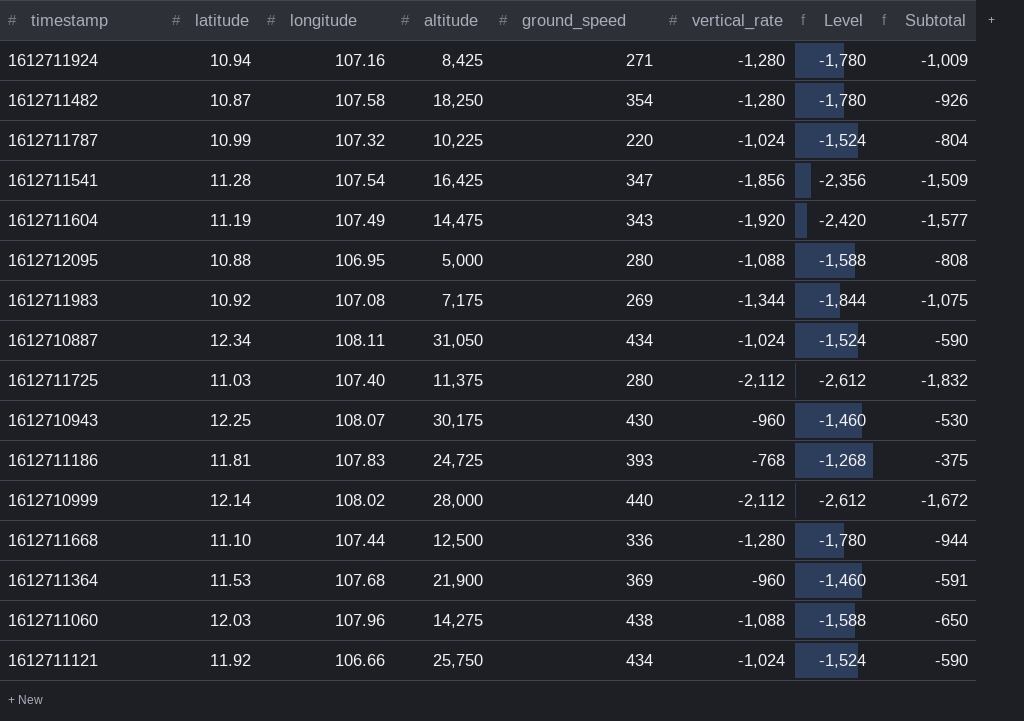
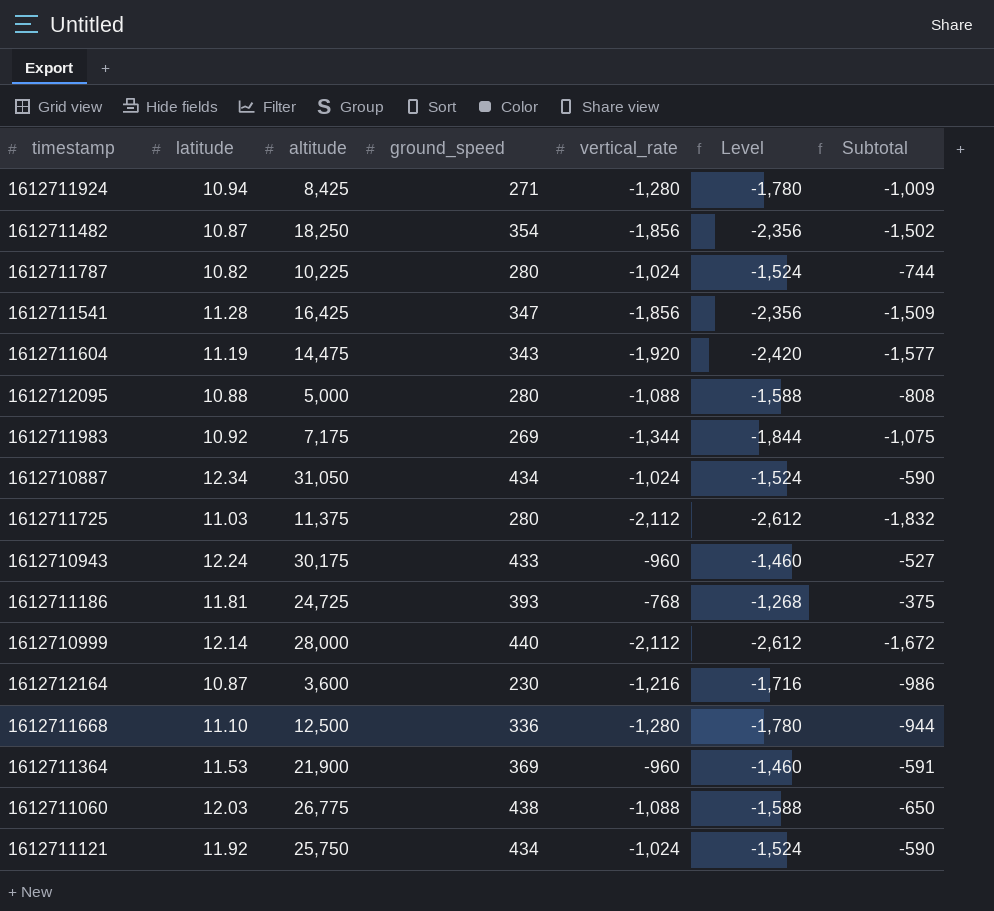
column longitude | position: 3 -> none
1612711482 | vertical_rate: -1,280 -> -1,856
1612711482 | Level: -1,780 -> -2,356
1612711482 | Subtotal: -926 -> -1,502
1612711787 | latitude: 10.99 -> 10.82
1612711787 | ground_speed: 220 -> 280
1612711787 | Subtotal: -804 -> -744
1612710943 | latitude: 12.25 -> 12.24
1612710943 | ground_speed: 430 -> 433
1612710943 | Subtotal: -530 -> -527
row 1612712164: none -> 10.87 | 3,600 | 230 | -1,216 | -1,716 | -986
1612711060 | altitude: 14,275 -> 26,775

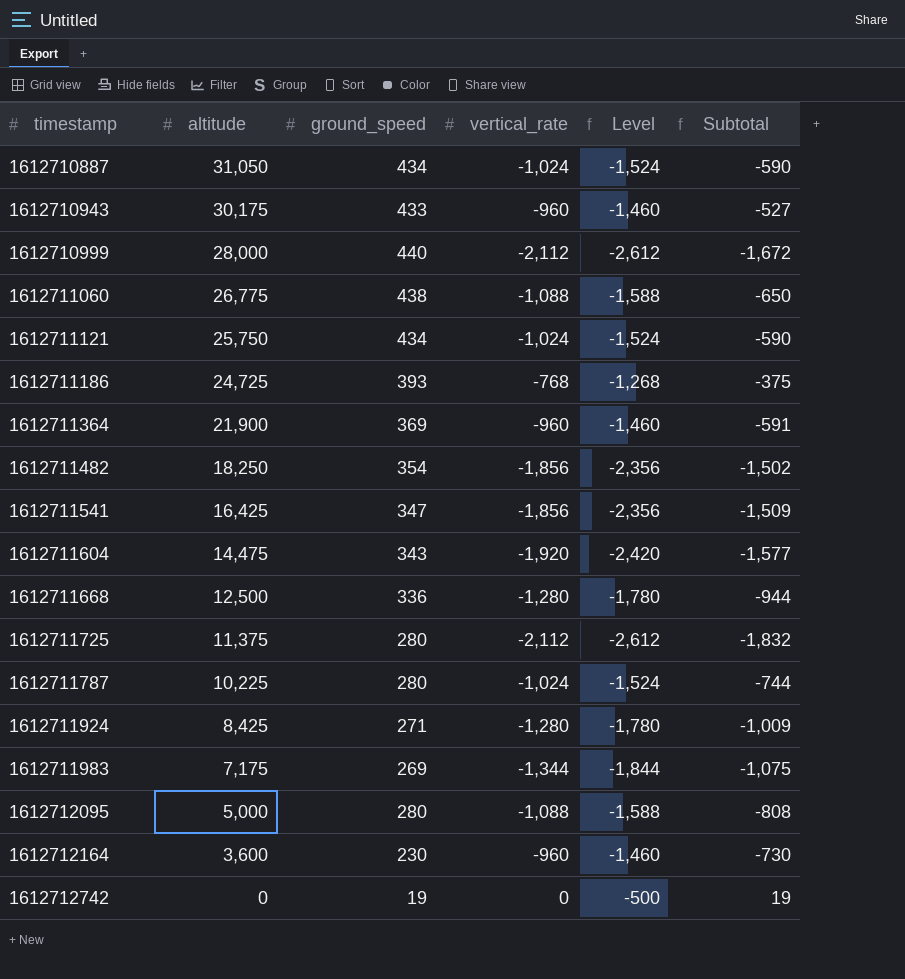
row order: none -> timestamp ascending
column latitude | position: 2 -> none
1612712164 | vertical_rate: -1,216 -> -960
1612712164 | Level: -1,716 -> -1,460
1612712164 | Subtotal: -986 -> -730
row 1612712742: none -> 0 | 19 | 0 | -500 | 19

